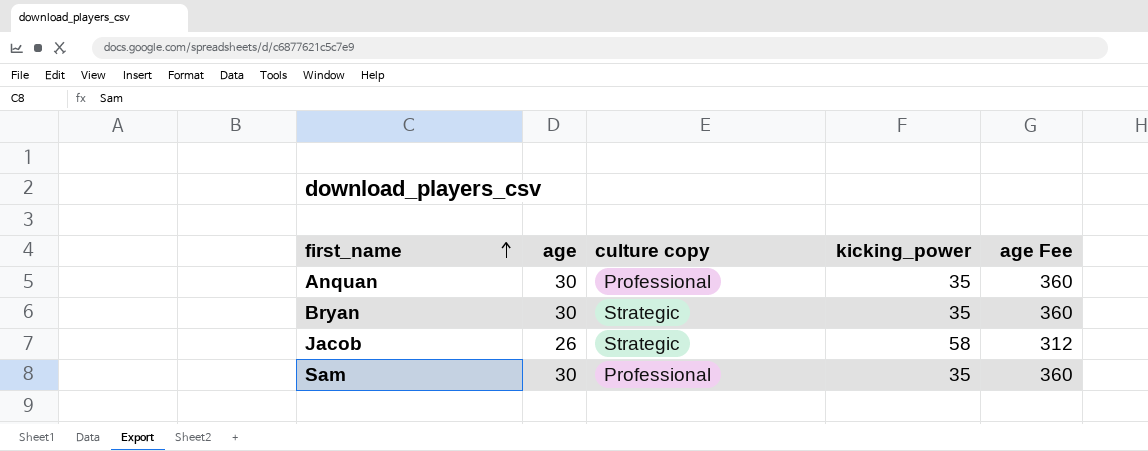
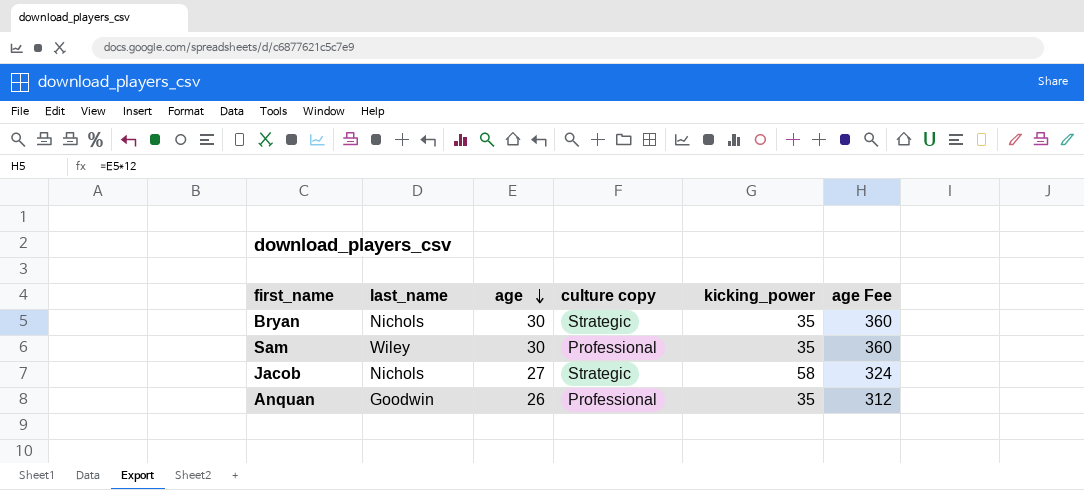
row order: first_name ascending -> age descending
column last_name | position: none -> 2
Jacob | age: 26 -> 27
Jacob | age Fee: 312 -> 324
Anquan | age: 30 -> 26
Anquan | age Fee: 360 -> 312

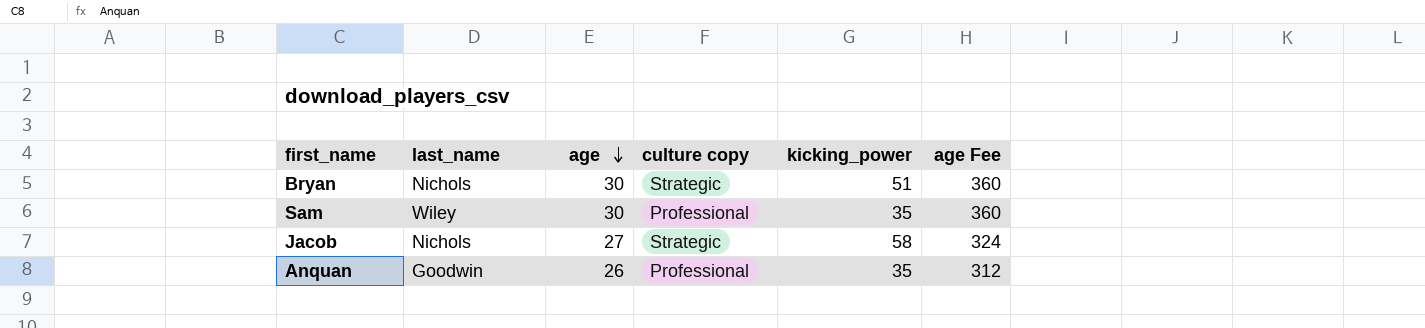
Bryan | kicking_power: 35 -> 51

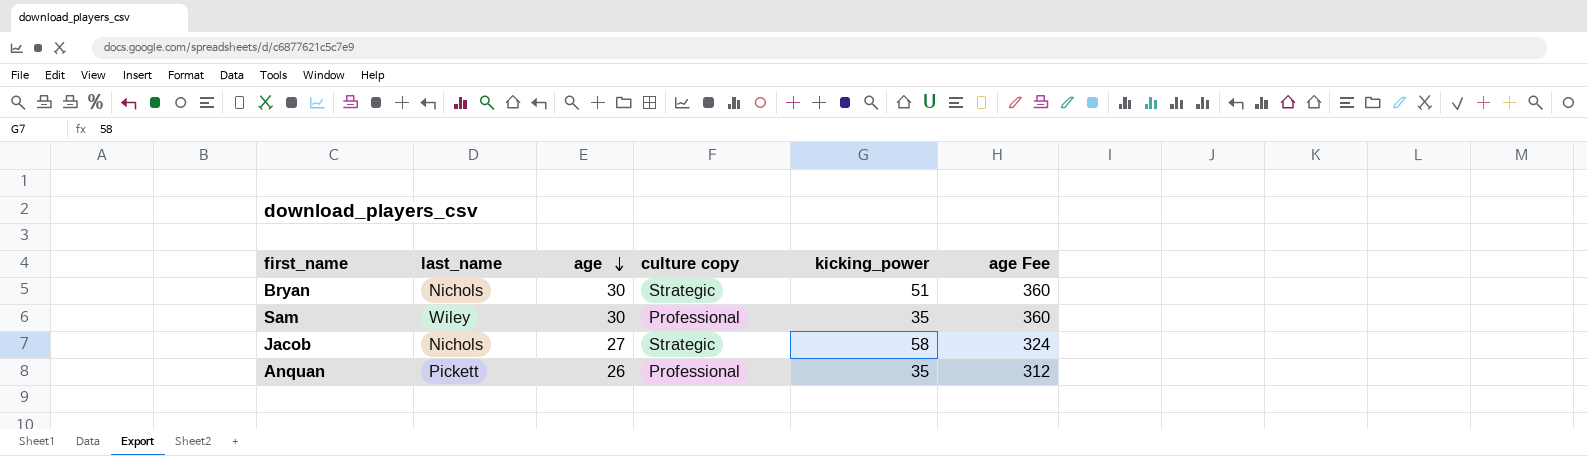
Anquan | last_name: Goodwin -> Pickett

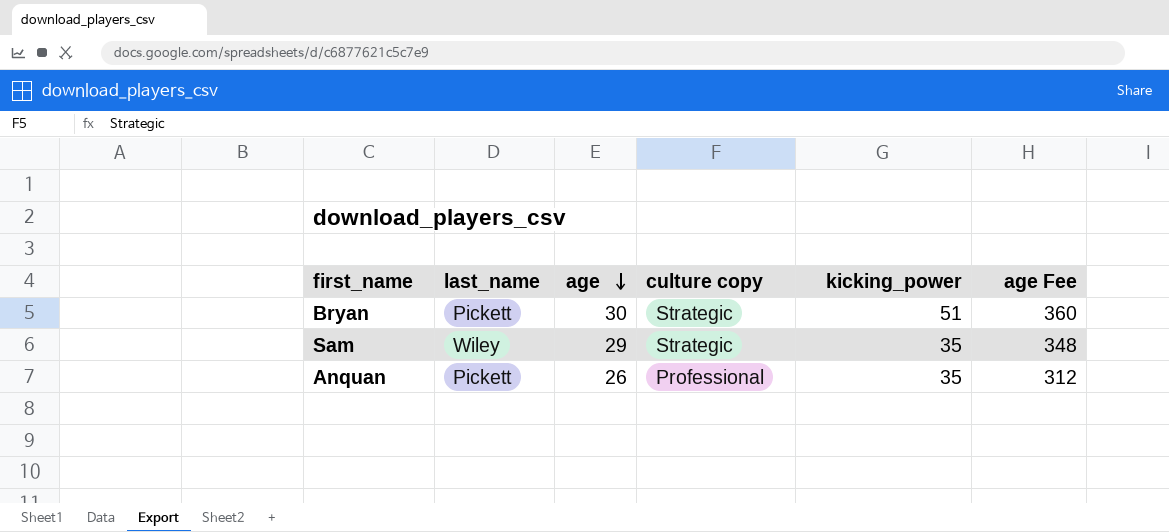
row Jacob: Nichols | 27 | Strategic | 58 | 324 -> none
Bryan | last_name: Nichols -> Pickett
Sam | age: 30 -> 29
Sam | culture copy: Professional -> Strategic
Sam | age Fee: 360 -> 348

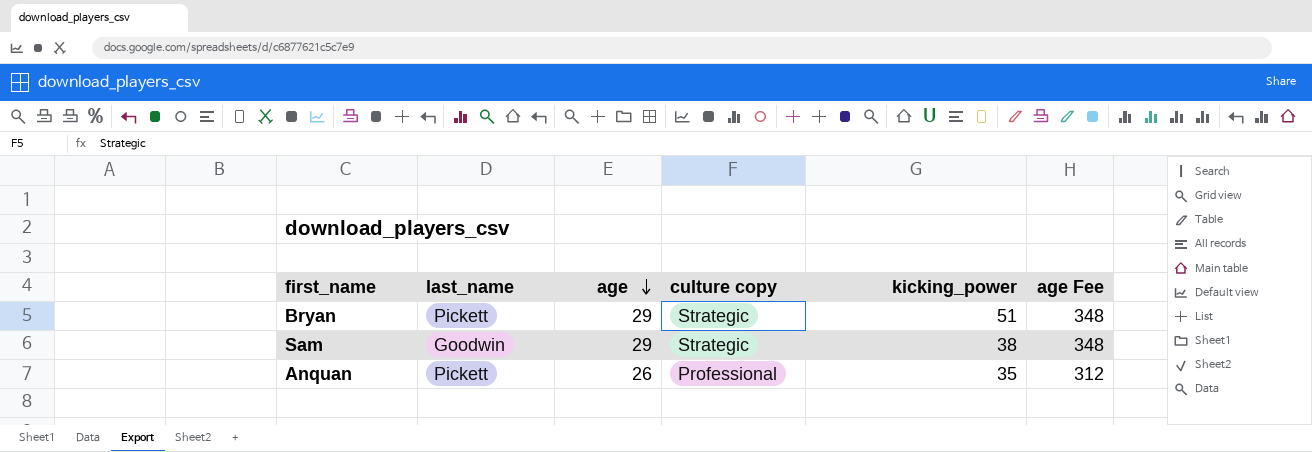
Bryan | age: 30 -> 29
Bryan | age Fee: 360 -> 348
Sam | last_name: Wiley -> Goodwin
Sam | kicking_power: 35 -> 38

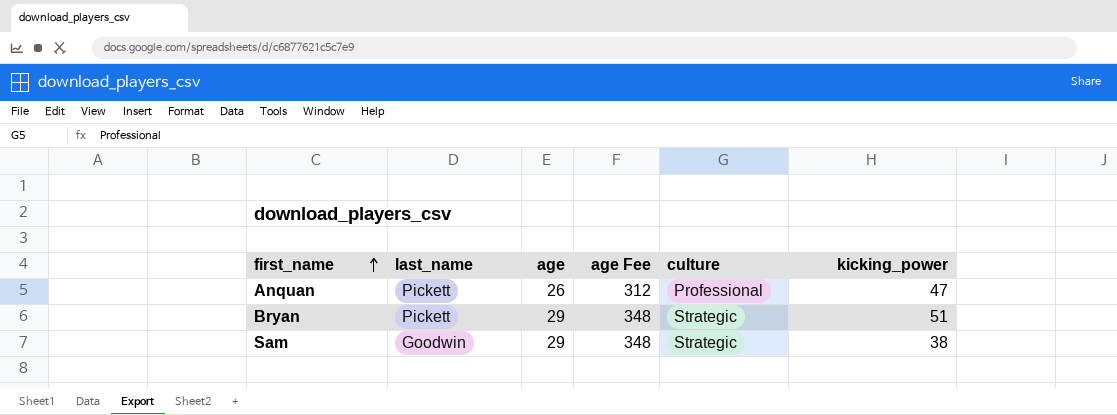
row order: age descending -> first_name ascending
column age Fee | position: 6 -> 4
column name: culture copy -> culture
Anquan | kicking_power: 35 -> 47

